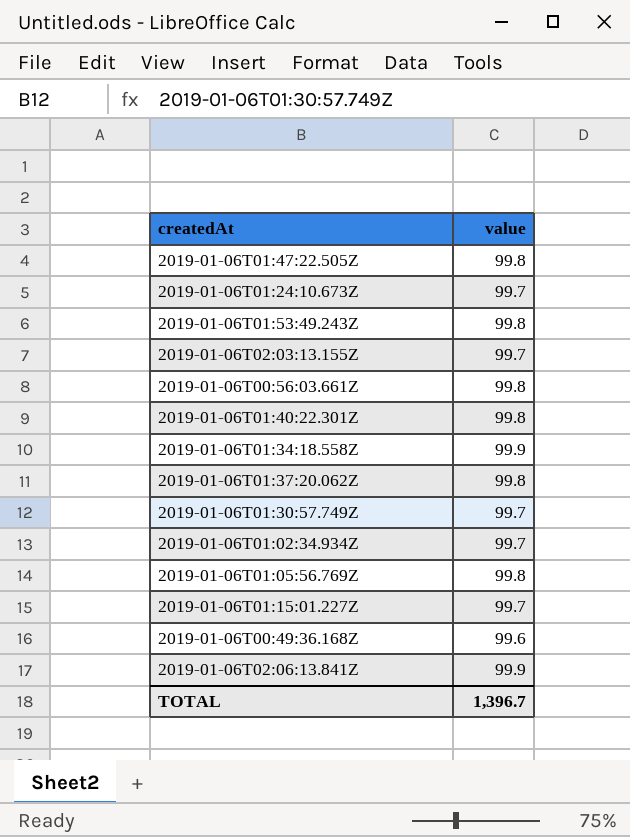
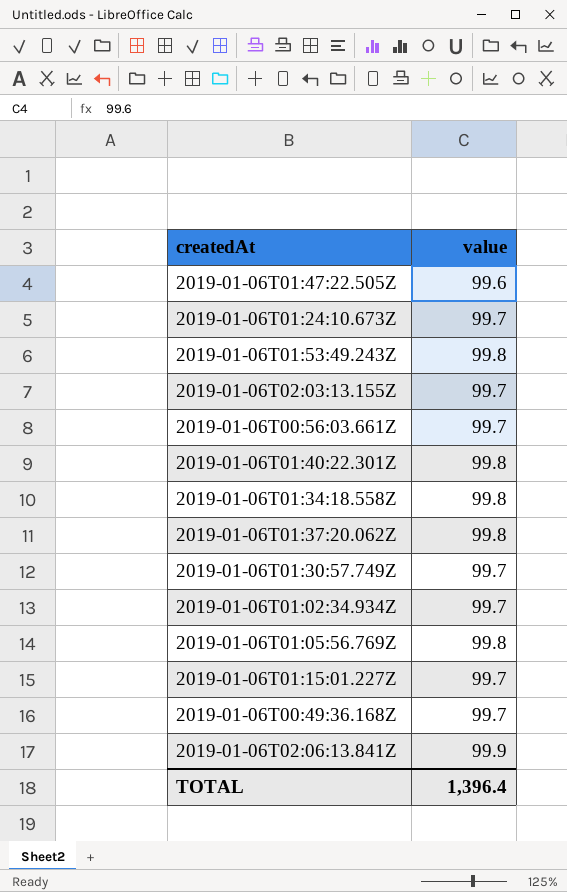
2019-01-06T01:47:22.505Z | value: 99.8 -> 99.6
2019-01-06T00:56:03.661Z | value: 99.8 -> 99.7
2019-01-06T01:34:18.558Z | value: 99.9 -> 99.8
2019-01-06T00:49:36.168Z | value: 99.6 -> 99.7
TOTAL | value: 1,396.7 -> 1,396.4

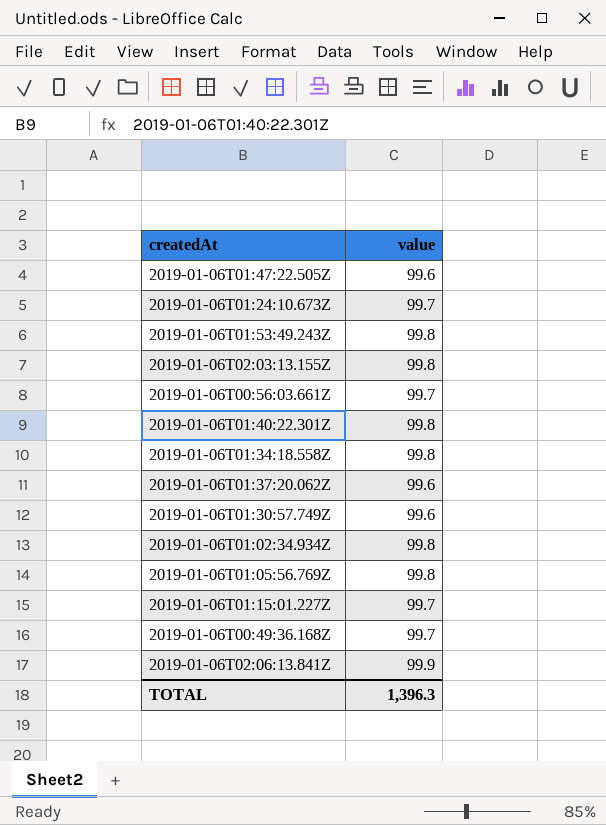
2019-01-06T02:03:13.155Z | value: 99.7 -> 99.8
2019-01-06T01:37:20.062Z | value: 99.8 -> 99.6
2019-01-06T01:30:57.749Z | value: 99.7 -> 99.6
2019-01-06T01:02:34.934Z | value: 99.7 -> 99.8
TOTAL | value: 1,396.4 -> 1,396.3

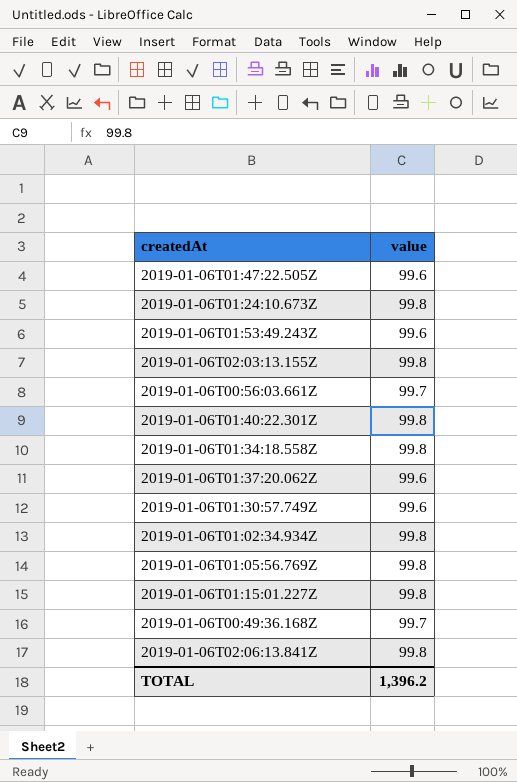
2019-01-06T01:24:10.673Z | value: 99.7 -> 99.8
2019-01-06T01:53:49.243Z | value: 99.8 -> 99.6
2019-01-06T01:15:01.227Z | value: 99.7 -> 99.8
2019-01-06T02:06:13.841Z | value: 99.9 -> 99.8
TOTAL | value: 1,396.3 -> 1,396.2

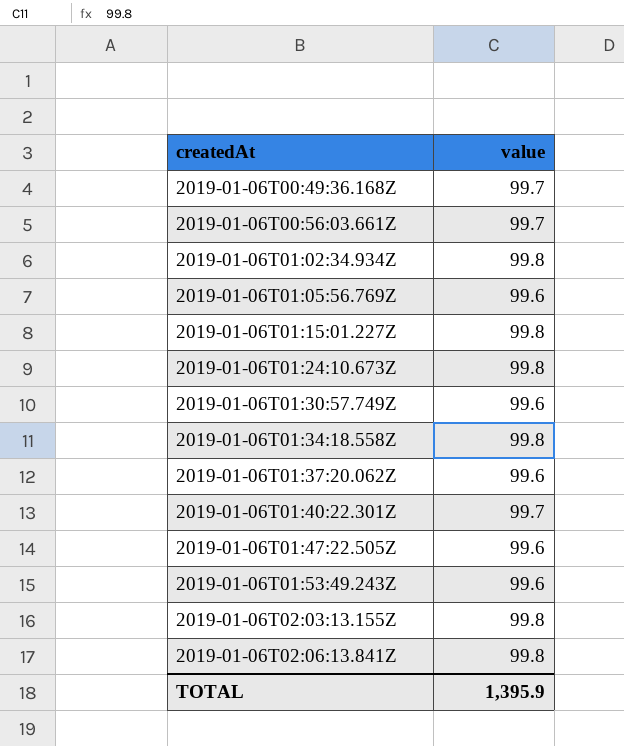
row order: none -> createdAt ascending
2019-01-06T01:05:56.769Z | value: 99.8 -> 99.6
2019-01-06T01:40:22.301Z | value: 99.8 -> 99.7
TOTAL | value: 1,396.2 -> 1,395.9

